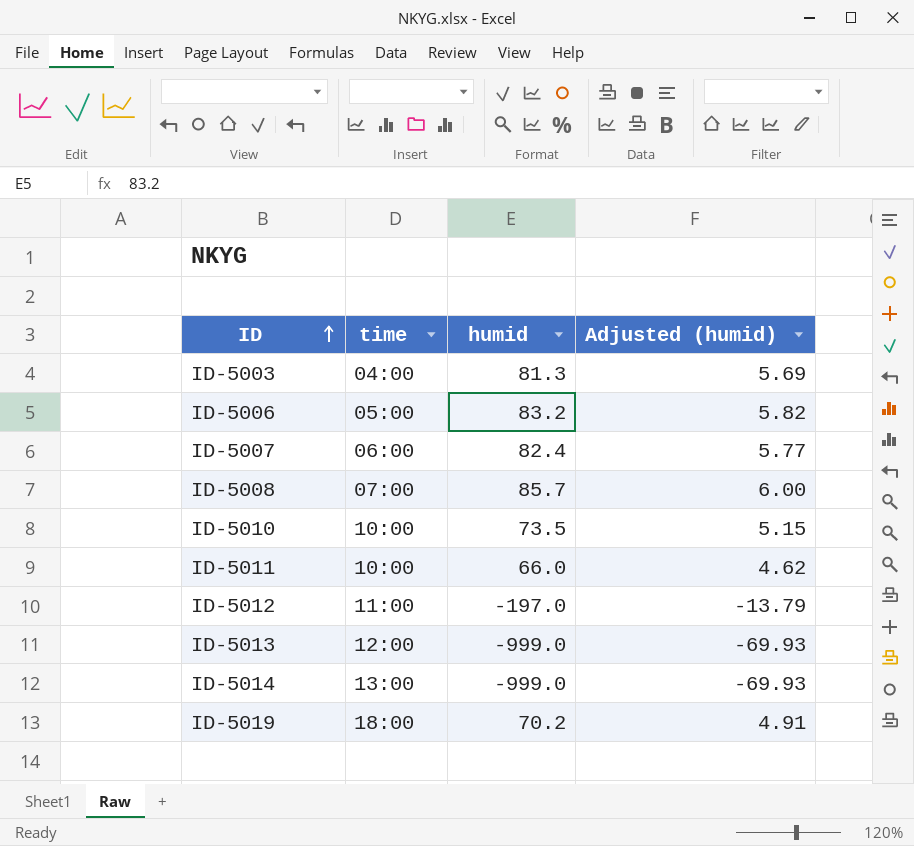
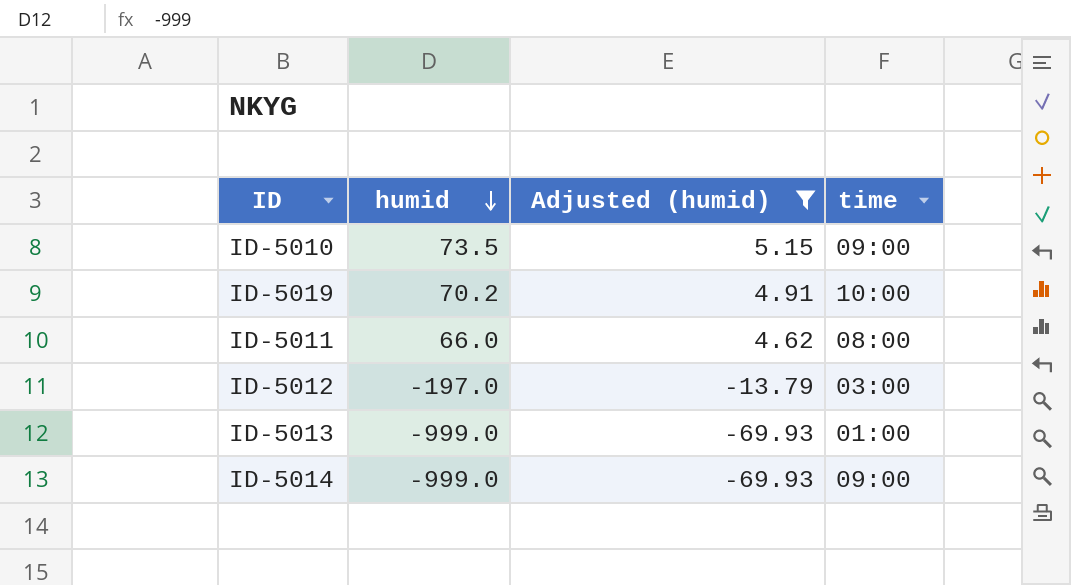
filter: none -> Adjusted (humid) <= 5.15
row order: ID ascending -> humid descending
column time | position: 2 -> 4
ID-5010 | time: 10:00 -> 09:00
ID-5019 | time: 18:00 -> 10:00
ID-5011 | time: 10:00 -> 08:00
ID-5012 | time: 11:00 -> 03:00
ID-5013 | time: 12:00 -> 01:00
ID-5014 | time: 13:00 -> 09:00

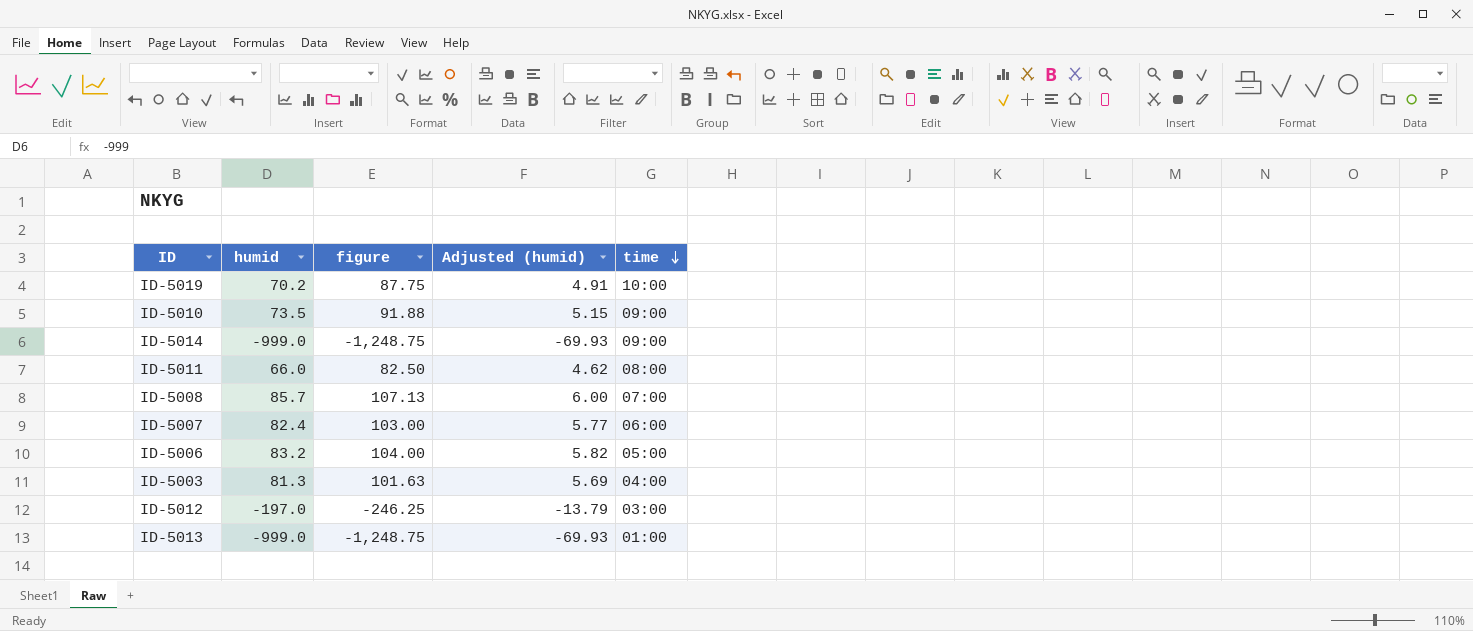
filter: Adjusted (humid) <= 5.15 -> none
row order: humid descending -> time descending
column figure | formula: none -> [humid] * 1.25

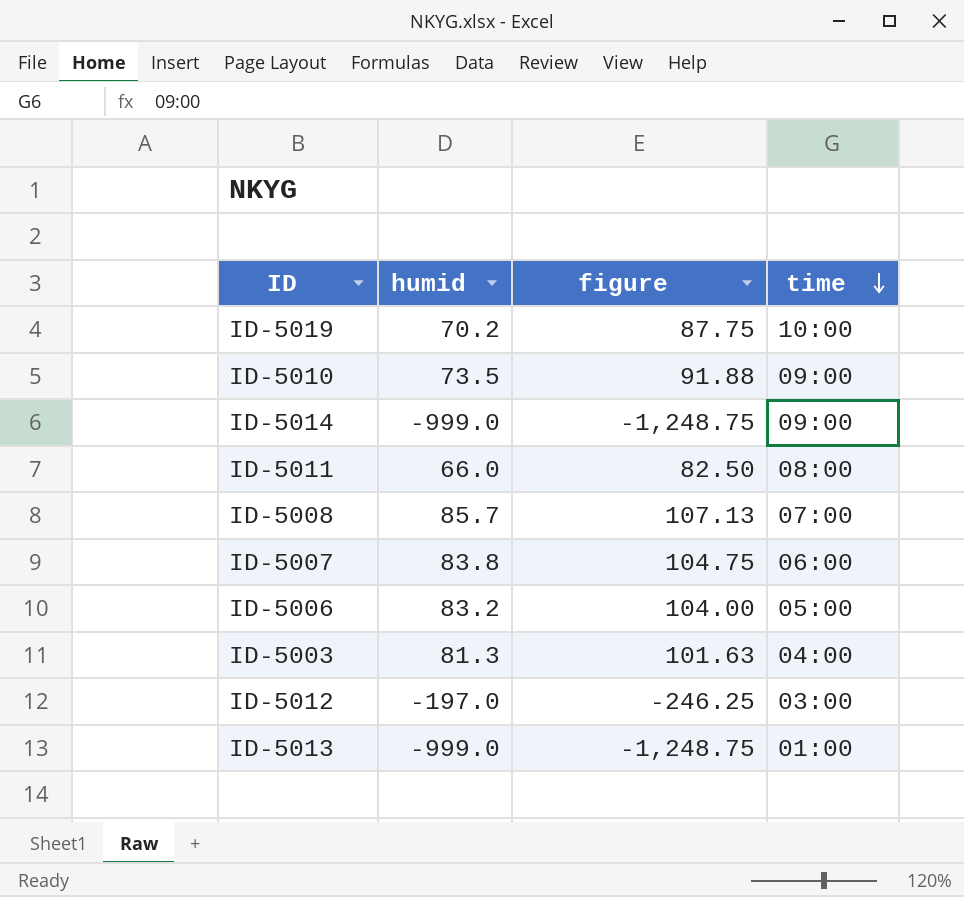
column Adjusted (humid) | formula: [humid] * 0.07 -> none
ID-5007 | humid: 82.4 -> 83.8
ID-5007 | figure: 103.00 -> 104.75

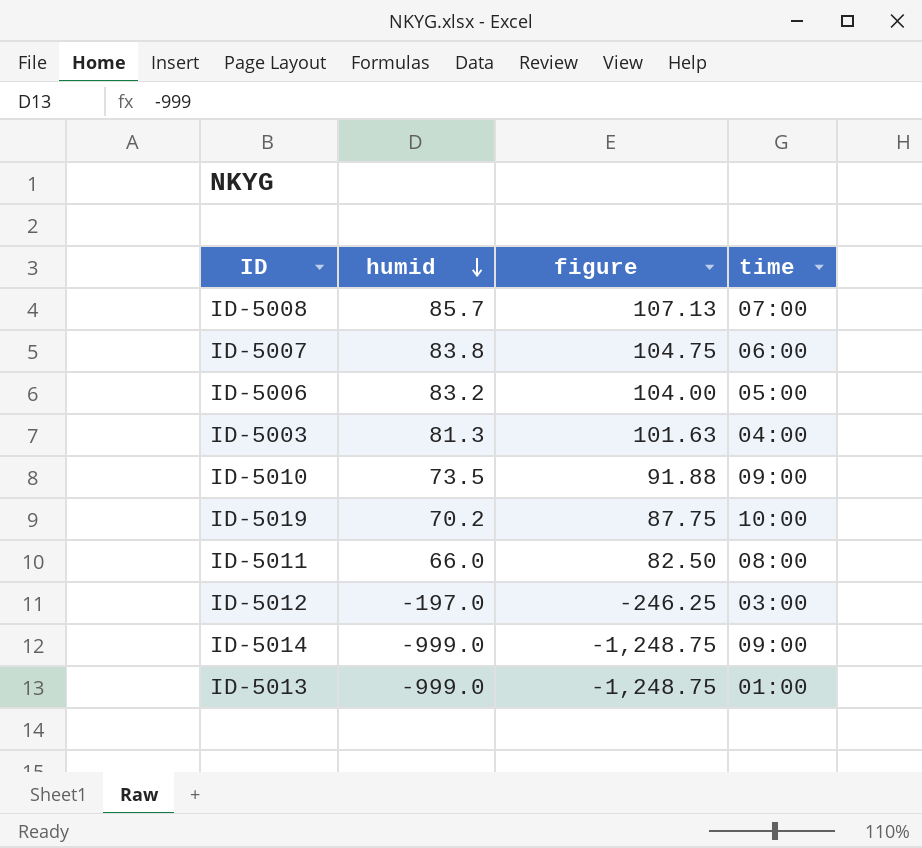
row order: time descending -> humid descending

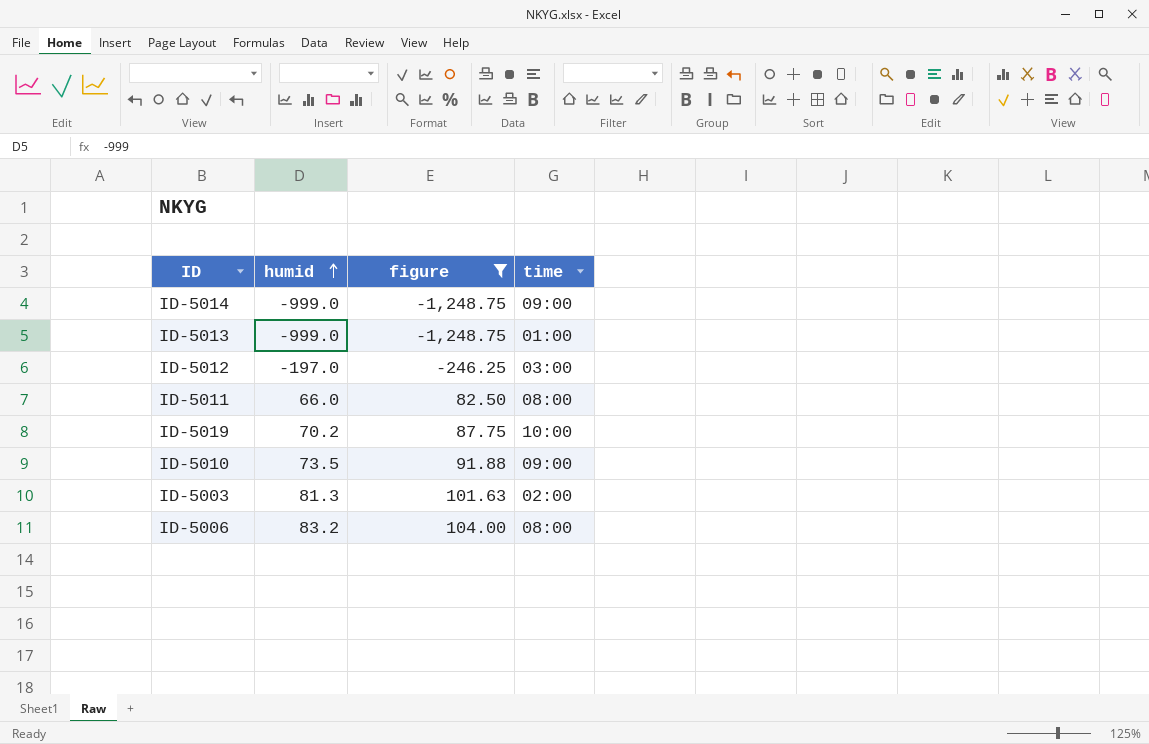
filter: none -> figure <= 104.00
row order: humid descending -> humid ascending
ID-5003 | time: 04:00 -> 02:00
ID-5006 | time: 05:00 -> 08:00

